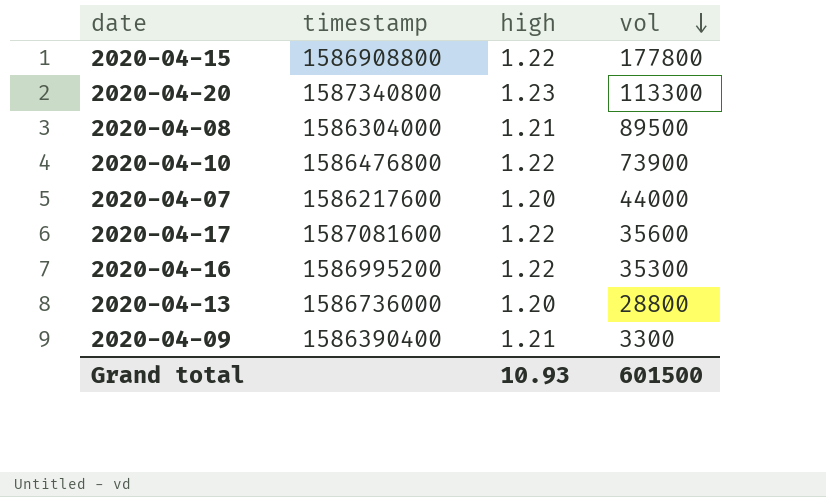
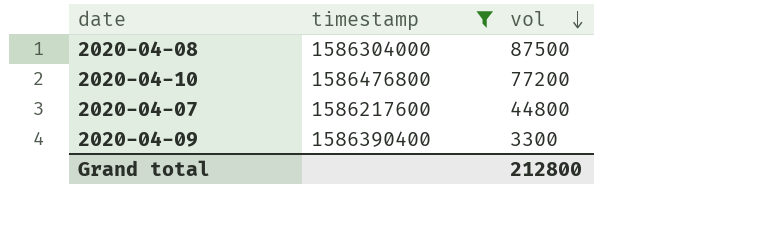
filter: none -> timestamp <= 1586476800
column high | position: 3 -> none
2020-04-08 | vol: 89500 -> 87500
2020-04-10 | vol: 73900 -> 77200
2020-04-07 | vol: 44000 -> 44800
Grand total | vol: 601500 -> 212800

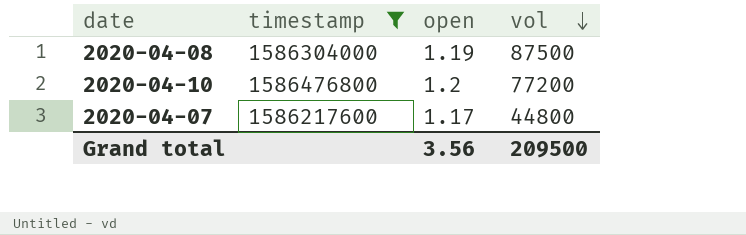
column open | position: none -> 3
row 2020-04-09: 1586390400 | 3300 -> none
Grand total | vol: 212800 -> 209500

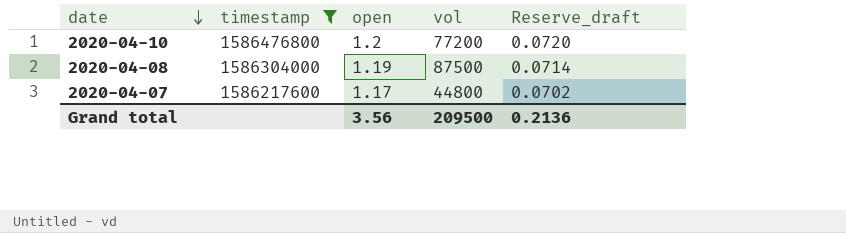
row order: vol descending -> date descending
column Reserve_draft | formula: none -> [open] * 0.06

